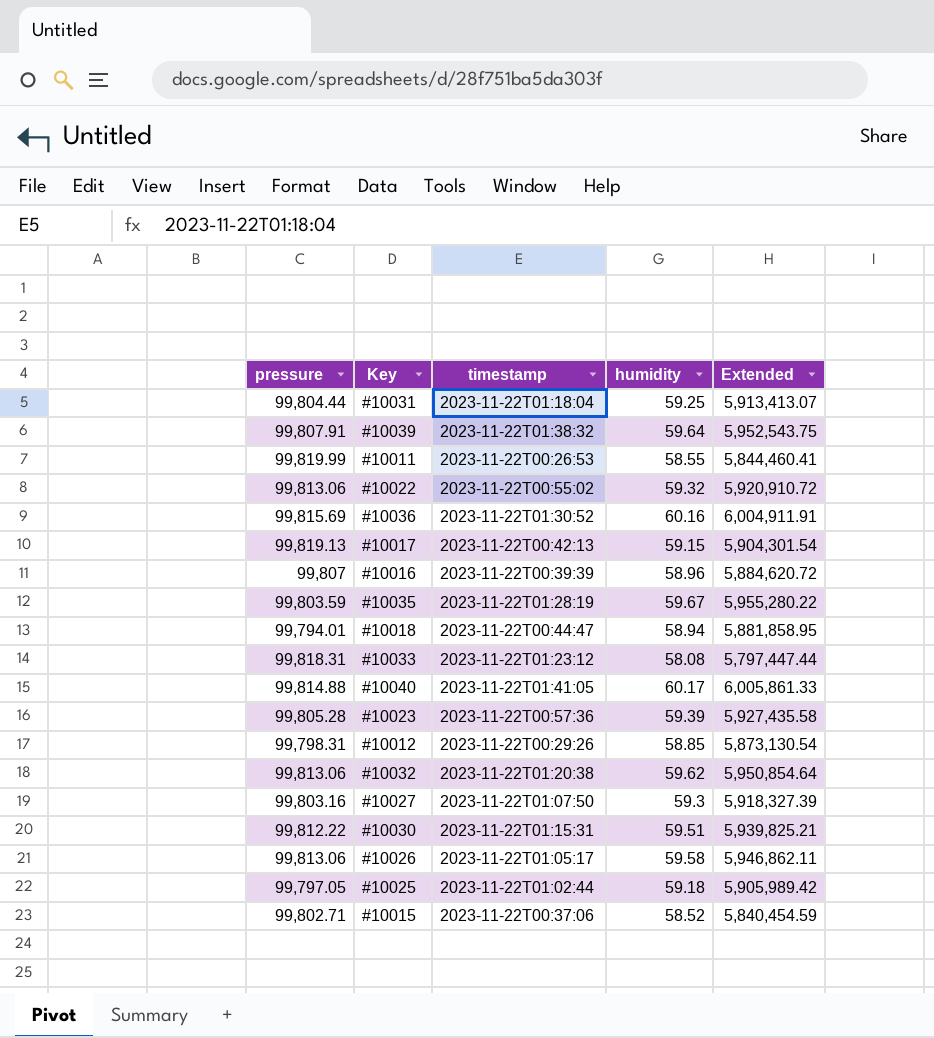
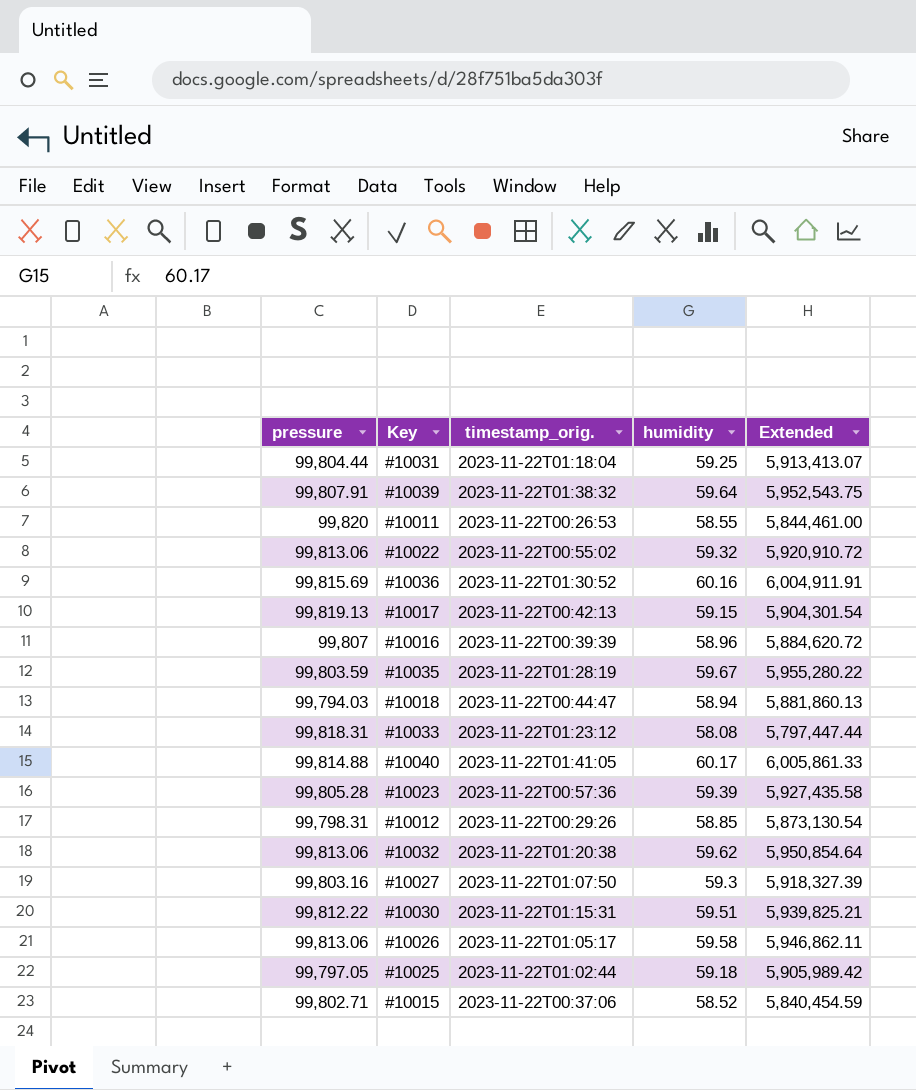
column name: timestamp -> timestamp_orig.
#10011 | pressure: 99,819.99 -> 99,820
#10011 | Extended: 5,844,460.41 -> 5,844,461.00
#10018 | pressure: 99,794.01 -> 99,794.03
#10018 | Extended: 5,881,858.95 -> 5,881,860.13

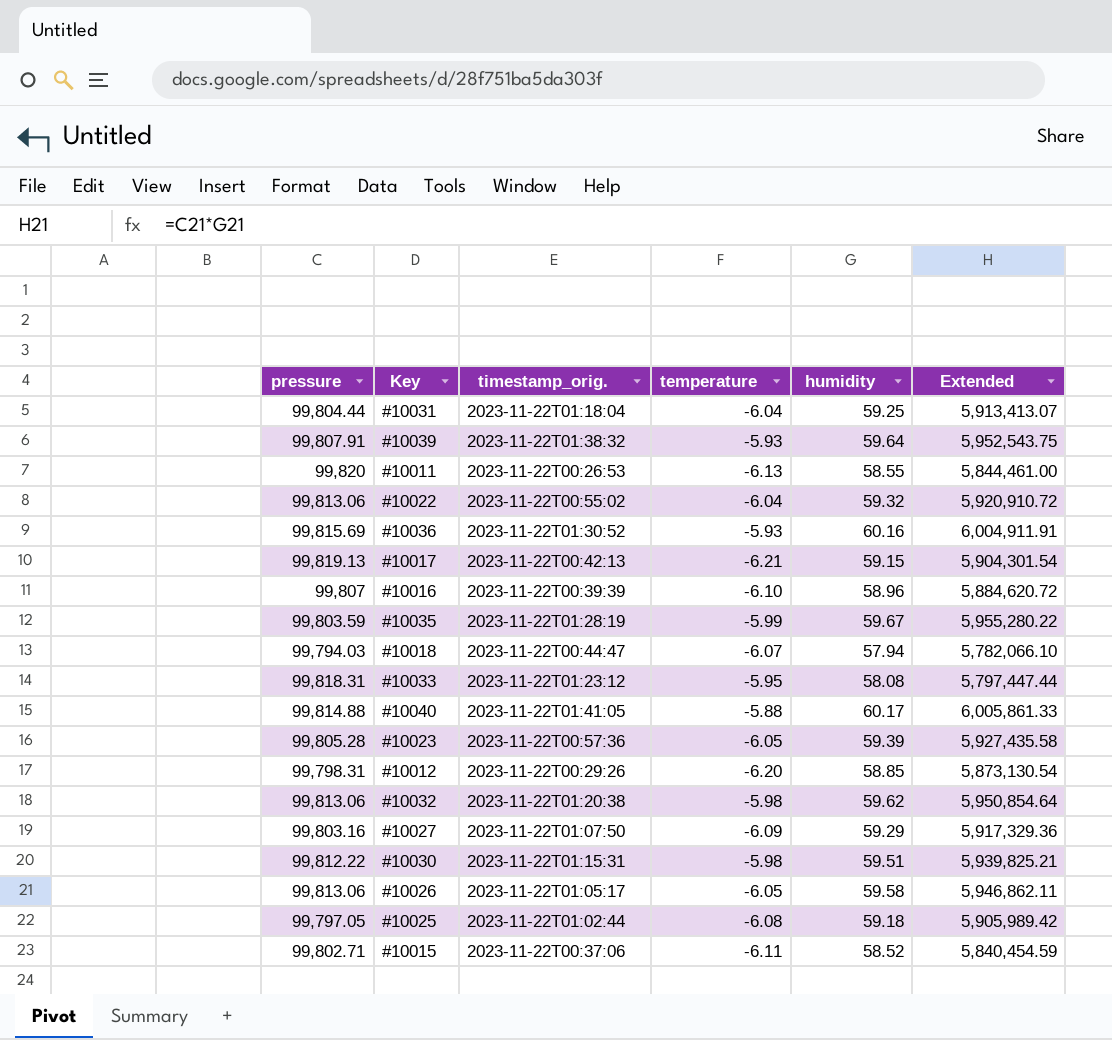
column temperature | position: none -> 4
#10018 | humidity: 58.94 -> 57.94
#10018 | Extended: 5,881,860.13 -> 5,782,066.10
#10027 | humidity: 59.3 -> 59.29
#10027 | Extended: 5,918,327.39 -> 5,917,329.36

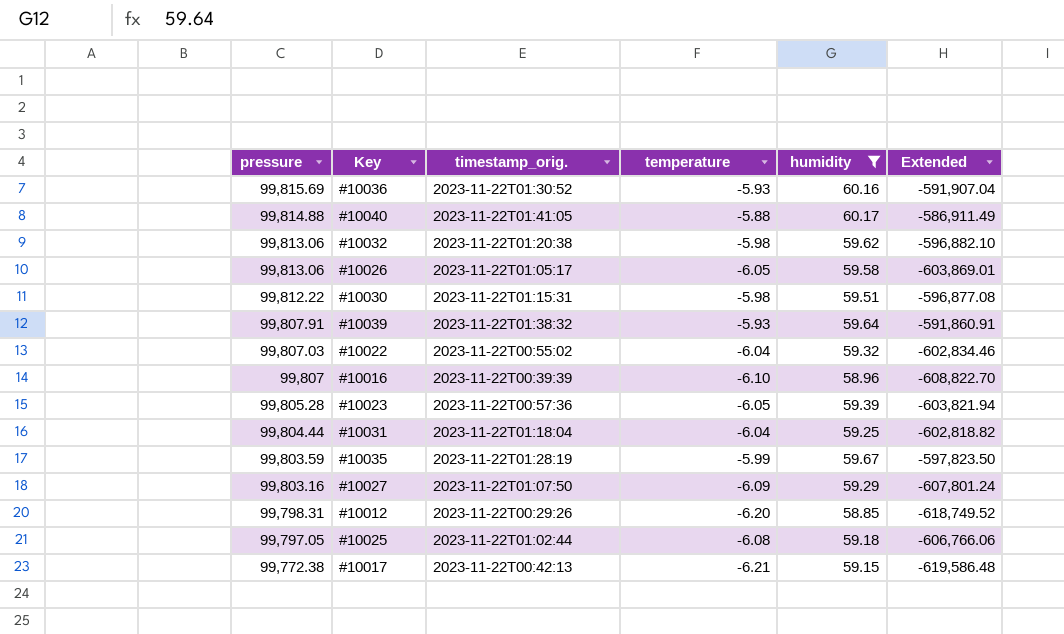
filter: none -> humidity >= 58.85
row order: none -> pressure descending
column Extended | formula: [pressure] * [humidity] -> [pressure] * [temperature]
#10022 | pressure: 99,813.06 -> 99,807.03
#10017 | pressure: 99,819.13 -> 99,772.38

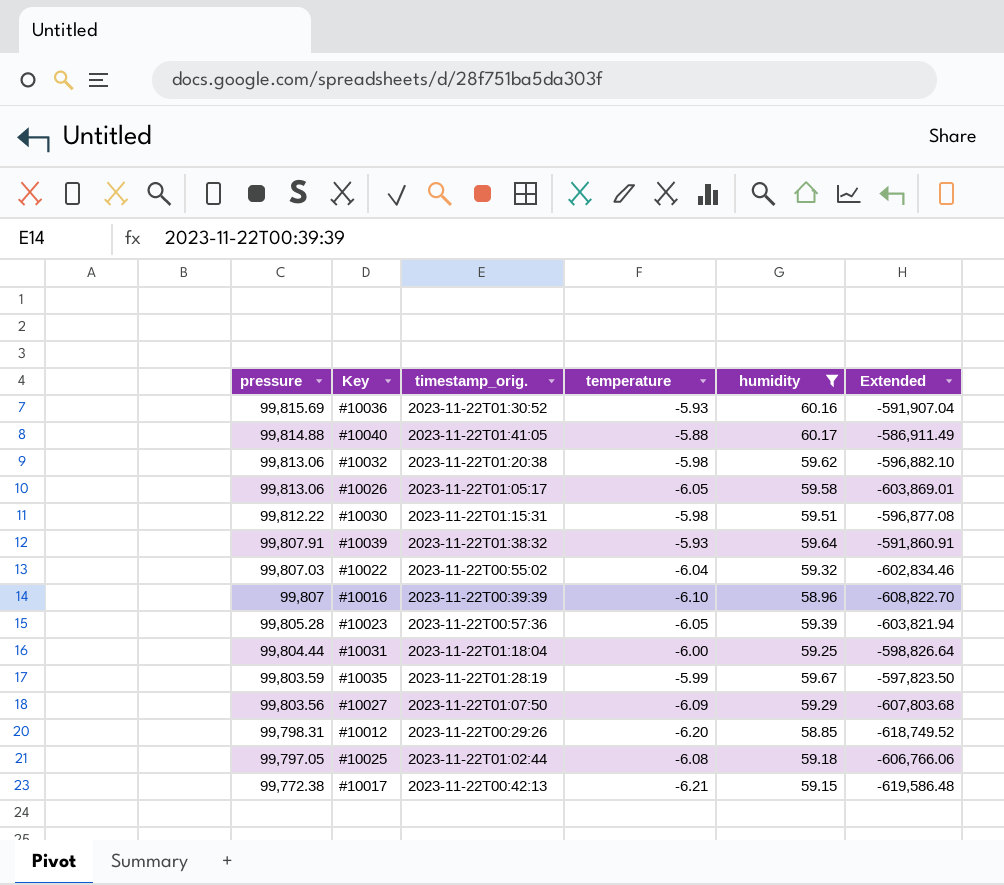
#10031 | temperature: -6.04 -> -6.00
#10031 | Extended: -602,818.82 -> -598,826.64
#10027 | pressure: 99,803.16 -> 99,803.56
#10027 | Extended: -607,801.24 -> -607,803.68

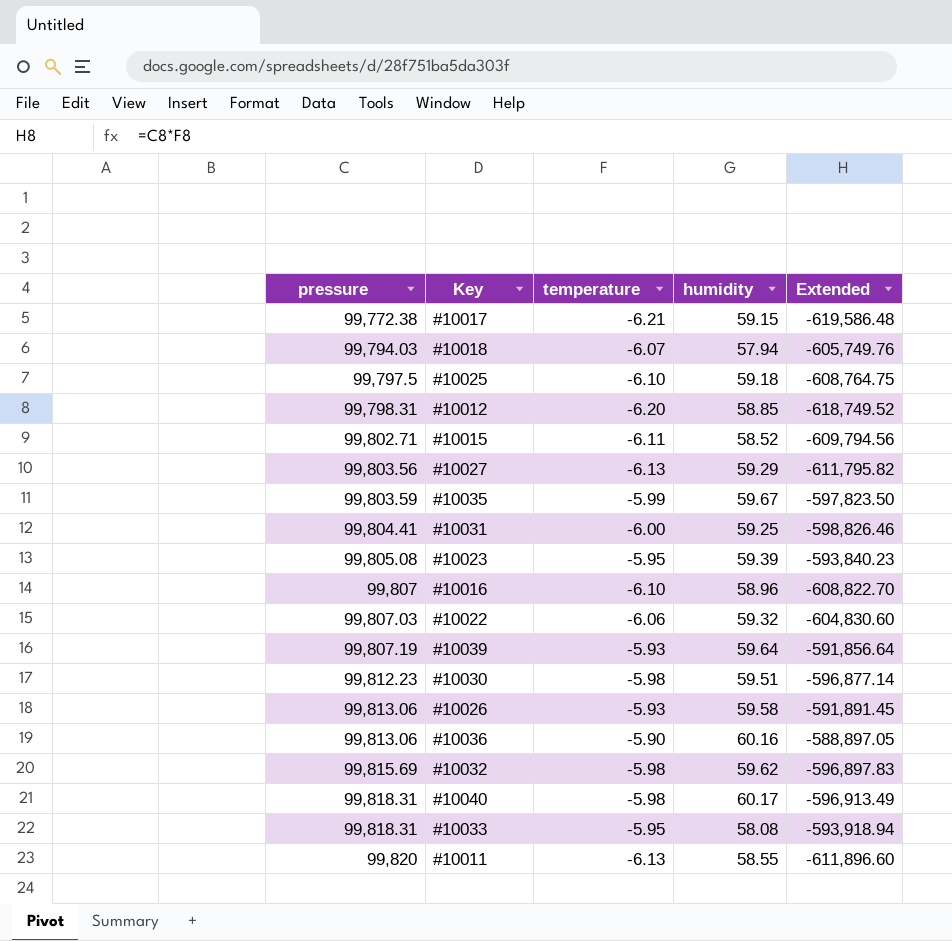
filter: humidity >= 58.85 -> none
row order: pressure descending -> pressure ascending
column timestamp_orig. | position: 3 -> none
#10025 | pressure: 99,797.05 -> 99,797.5
#10025 | temperature: -6.08 -> -6.10
#10025 | Extended: -606,766.06 -> -608,764.75
#10027 | temperature: -6.09 -> -6.13
#10027 | Extended: -607,803.68 -> -611,795.82
#10031 | pressure: 99,804.44 -> 99,804.41
#10031 | Extended: -598,826.64 -> -598,826.46
#10023 | pressure: 99,805.28 -> 99,805.08
#10023 | temperature: -6.05 -> -5.95
#10023 | Extended: -603,821.94 -> -593,840.23
#10022 | temperature: -6.04 -> -6.06
#10022 | Extended: -602,834.46 -> -604,830.60
#10039 | pressure: 99,807.91 -> 99,807.19
#10039 | Extended: -591,860.91 -> -591,856.64
#10030 | pressure: 99,812.22 -> 99,812.23
#10030 | Extended: -596,877.08 -> -596,877.14
#10026 | temperature: -6.05 -> -5.93
#10026 | Extended: -603,869.01 -> -591,891.45
#10036 | pressure: 99,815.69 -> 99,813.06
#10036 | temperature: -5.93 -> -5.90
#10036 | Extended: -591,907.04 -> -588,897.05
#10032 | pressure: 99,813.06 -> 99,815.69
#10032 | Extended: -596,882.10 -> -596,897.83
#10040 | pressure: 99,814.88 -> 99,818.31
#10040 | temperature: -5.88 -> -5.98
#10040 | Extended: -586,911.49 -> -596,913.49

